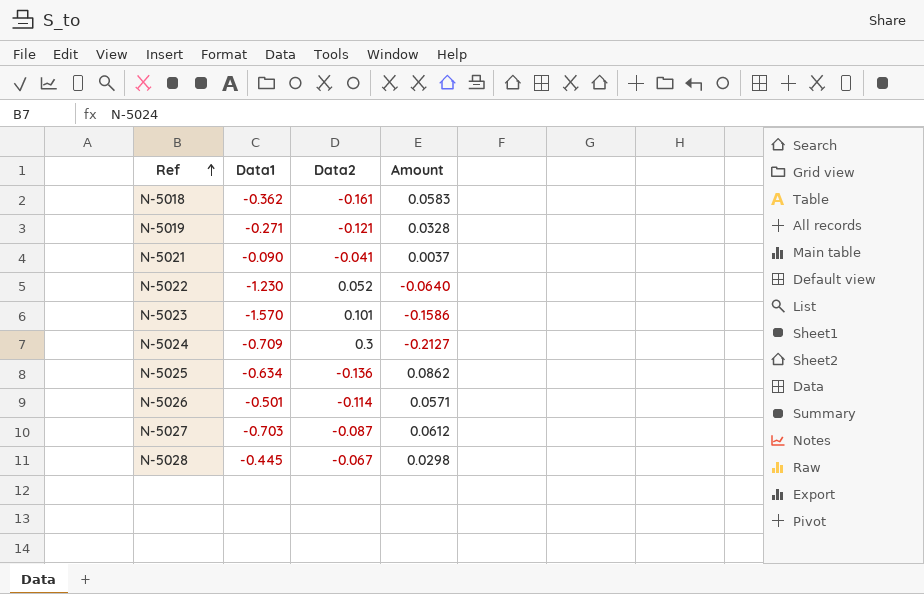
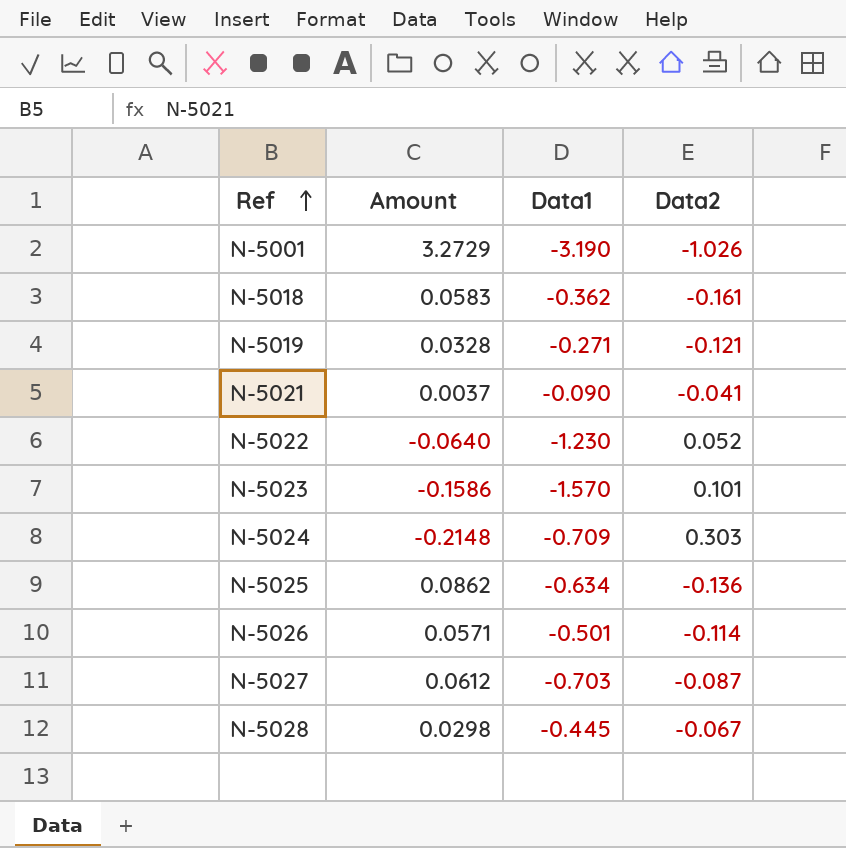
column Amount | position: 4 -> 2
row N-5001: none -> 3.2729 | -3.190 | -1.026
N-5024 | Amount: -0.2127 -> -0.2148
N-5024 | Data2: 0.3 -> 0.303

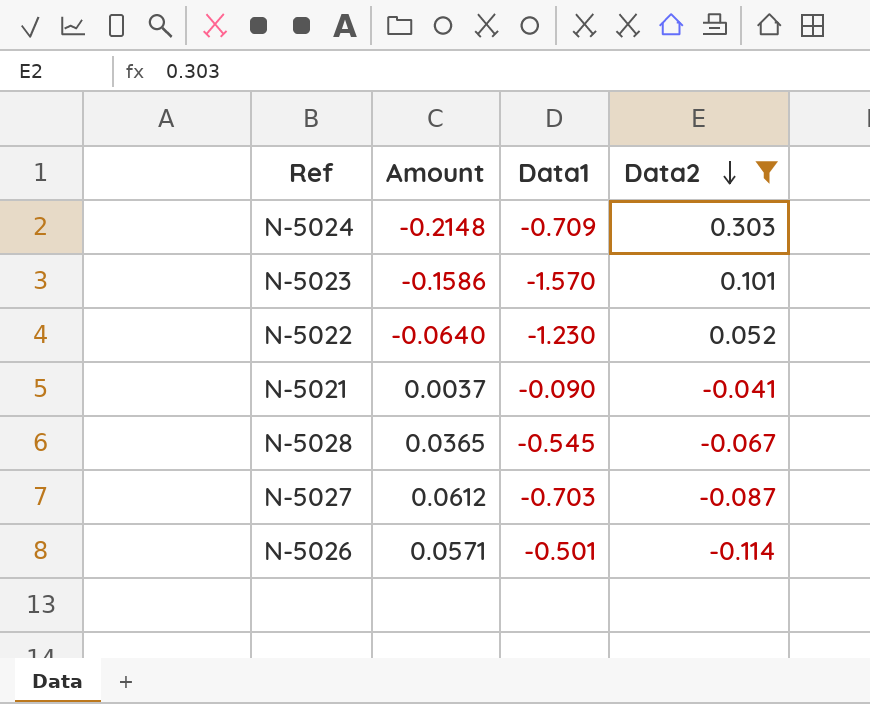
filter: none -> Data2 >= -0.114
row order: Ref ascending -> Data2 descending
N-5028 | Amount: 0.0298 -> 0.0365
N-5028 | Data1: -0.445 -> -0.545

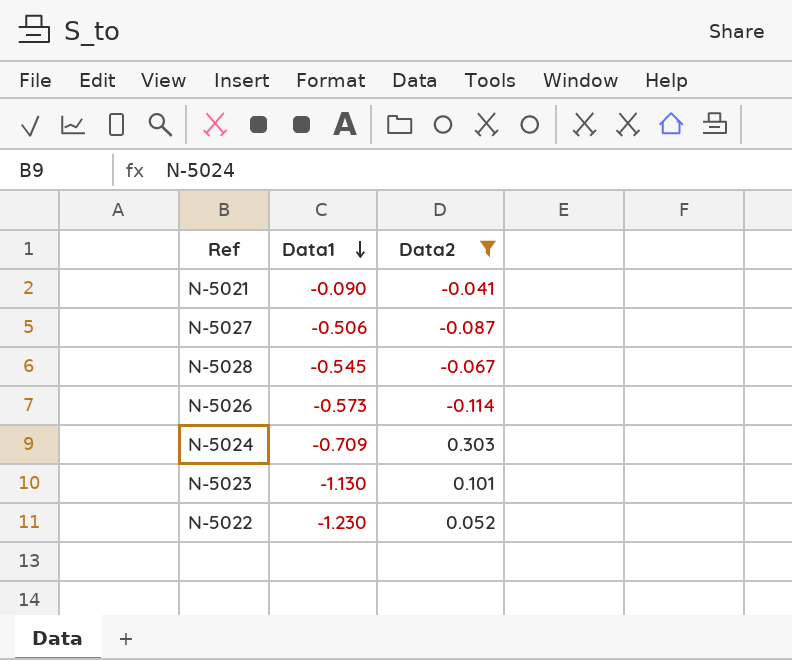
row order: Data2 descending -> Data1 descending
column Amount | formula: [Data1] * [Data2] -> none
N-5027 | Data1: -0.703 -> -0.506
N-5026 | Data1: -0.501 -> -0.573
N-5023 | Data1: -1.570 -> -1.130

